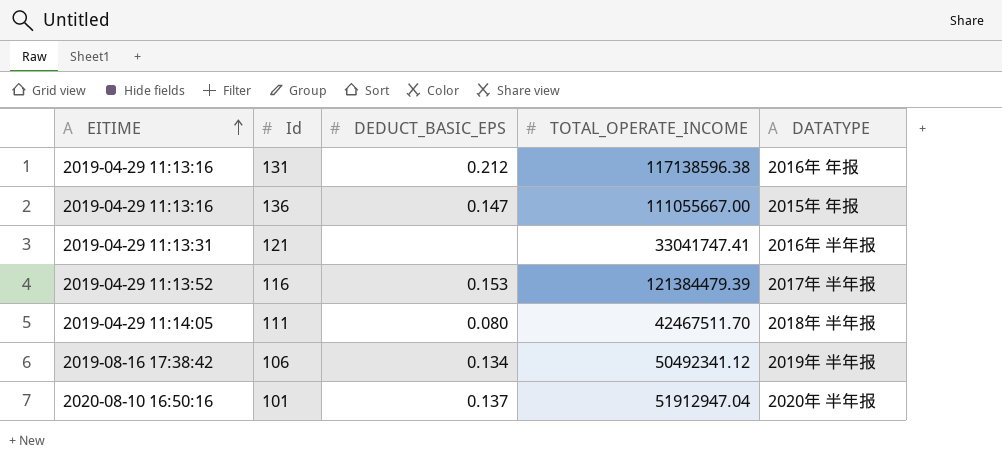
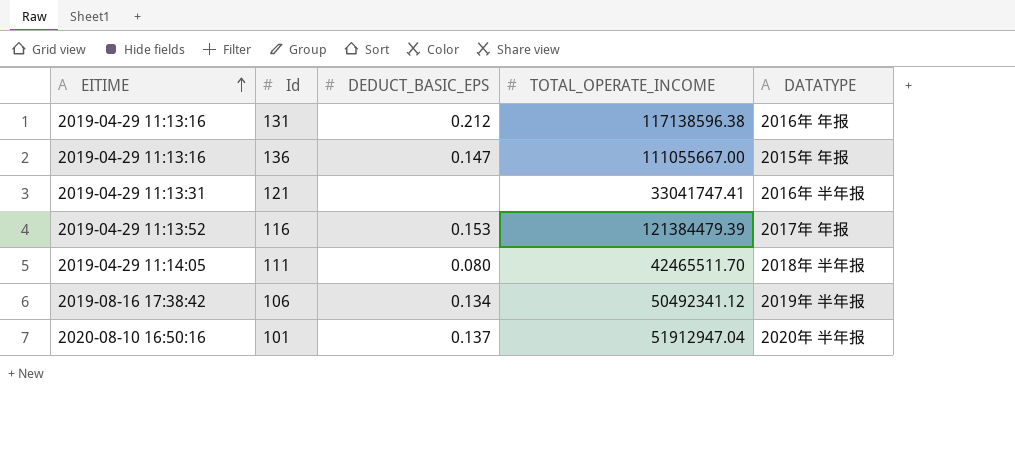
116 | DATATYPE: 2017年 半年报 -> 2017年 年报
111 | TOTAL_OPERATE_INCOME: 42467511.70 -> 42465511.70

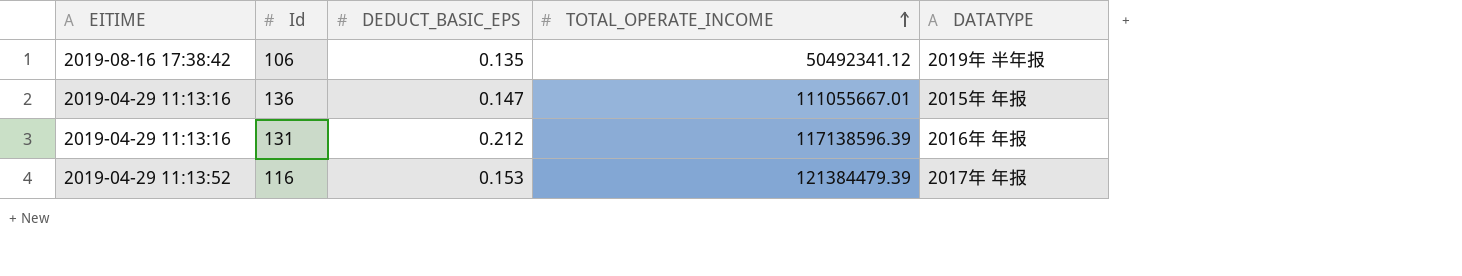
row order: EITIME ascending -> TOTAL_OPERATE_INCOME ascending
row 121: 2019-04-29 11:13:31 | none | 33041747.41 | 2016年 半年报 -> none
row 111: 2019-04-29 11:14:05 | 0.080 | 42465511.70 | 2018年 半年报 -> none
row 101: 2020-08-10 16:50:16 | 0.137 | 51912947.04 | 2020年 半年报 -> none
106 | DEDUCT_BASIC_EPS: 0.134 -> 0.135
136 | TOTAL_OPERATE_INCOME: 111055667.00 -> 111055667.01
131 | TOTAL_OPERATE_INCOME: 117138596.38 -> 117138596.39

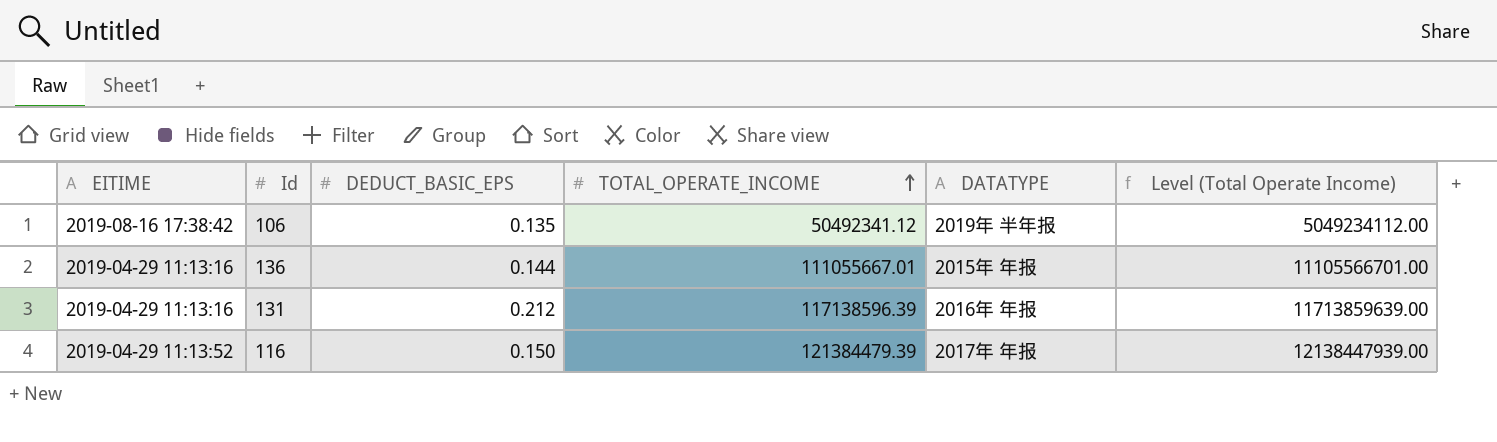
column Level (Total Operate Income) | formula: none -> [TOTAL_OPERATE_INCOME] * 100
136 | DEDUCT_BASIC_EPS: 0.147 -> 0.144
116 | DEDUCT_BASIC_EPS: 0.153 -> 0.150

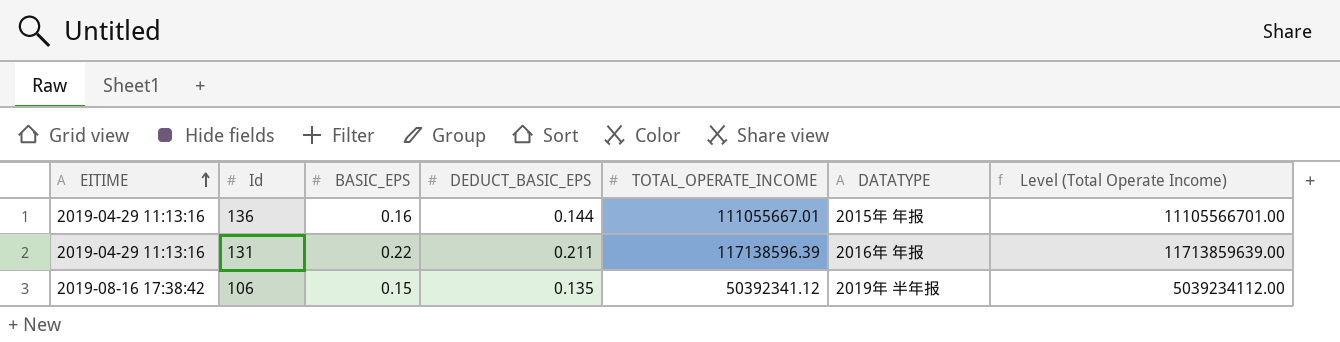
row order: TOTAL_OPERATE_INCOME ascending -> EITIME ascending
column BASIC_EPS | position: none -> 3
row 116: 2019-04-29 11:13:52 | 0.150 | 121384479.39 | 2017年 年报 | 12138447939.00 -> none
131 | DEDUCT_BASIC_EPS: 0.212 -> 0.211
106 | TOTAL_OPERATE_INCOME: 50492341.12 -> 50392341.12
106 | Level (Total Operate Income): 5049234112.00 -> 5039234112.00

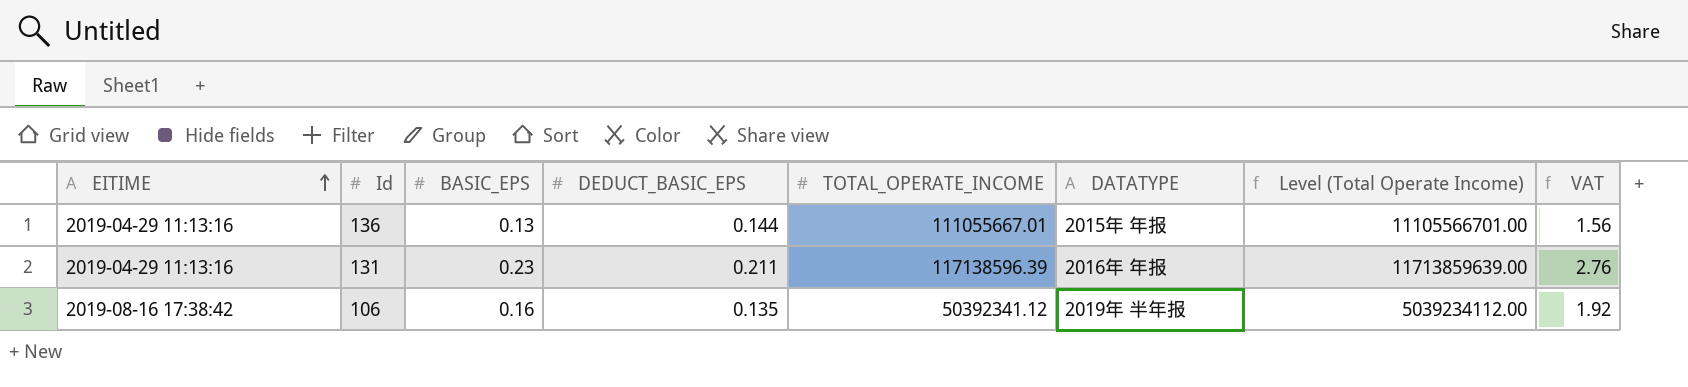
column VAT | formula: none -> [BASIC_EPS] * 12
136 | BASIC_EPS: 0.16 -> 0.13
131 | BASIC_EPS: 0.22 -> 0.23
106 | BASIC_EPS: 0.15 -> 0.16

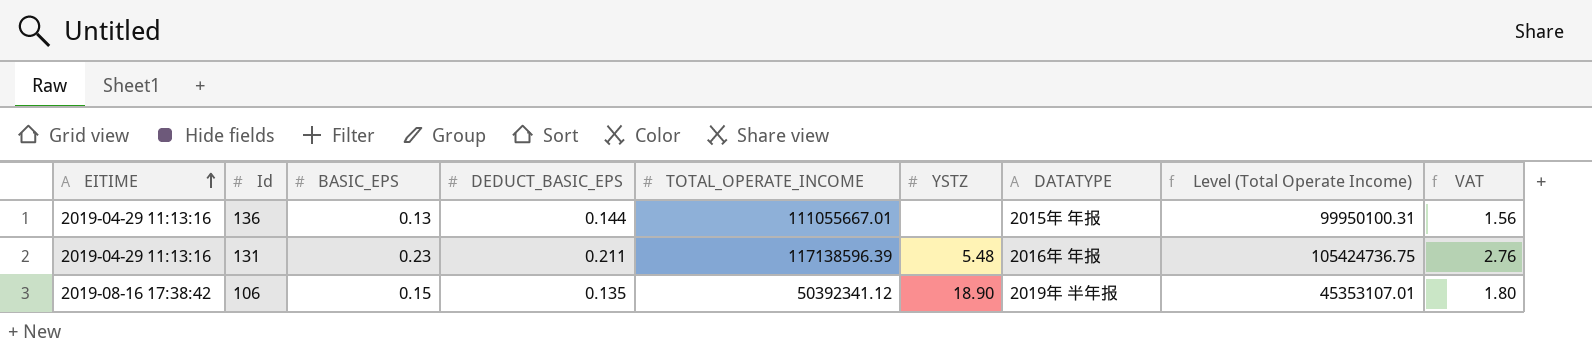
column YSTZ | position: none -> 6
column Level (Total Operate Income) | formula: [TOTAL_OPERATE_INCOME] * 100 -> [TOTAL_OPERATE_INCOME] * 0.9
106 | BASIC_EPS: 0.16 -> 0.15
106 | VAT: 1.92 -> 1.80

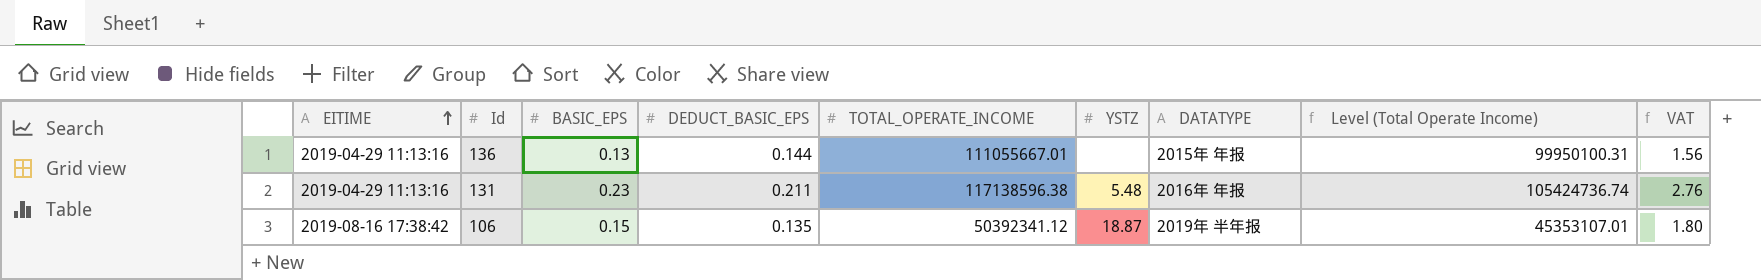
131 | TOTAL_OPERATE_INCOME: 117138596.39 -> 117138596.38
131 | Level (Total Operate Income): 105424736.75 -> 105424736.74
106 | YSTZ: 18.90 -> 18.87

